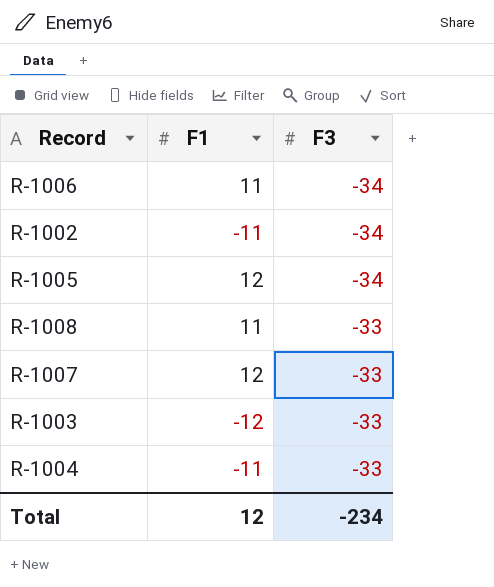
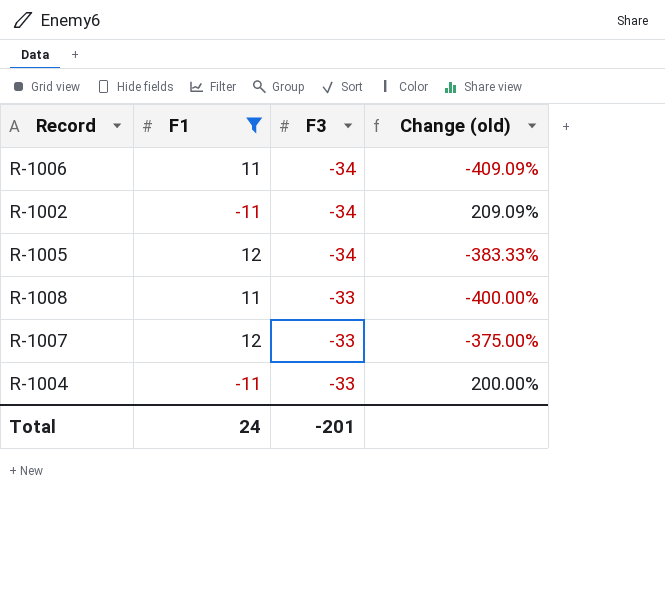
filter: none -> F1 != -12
column Change (old) | formula: none -> ([F3] - [F1]) / [F1]
Total | F1: 12 -> 24
Total | F3: -234 -> -201

